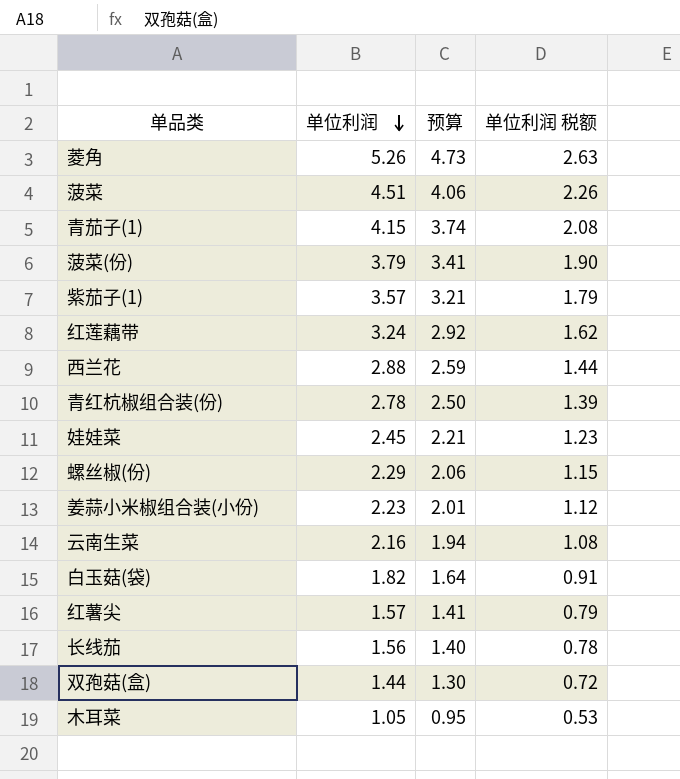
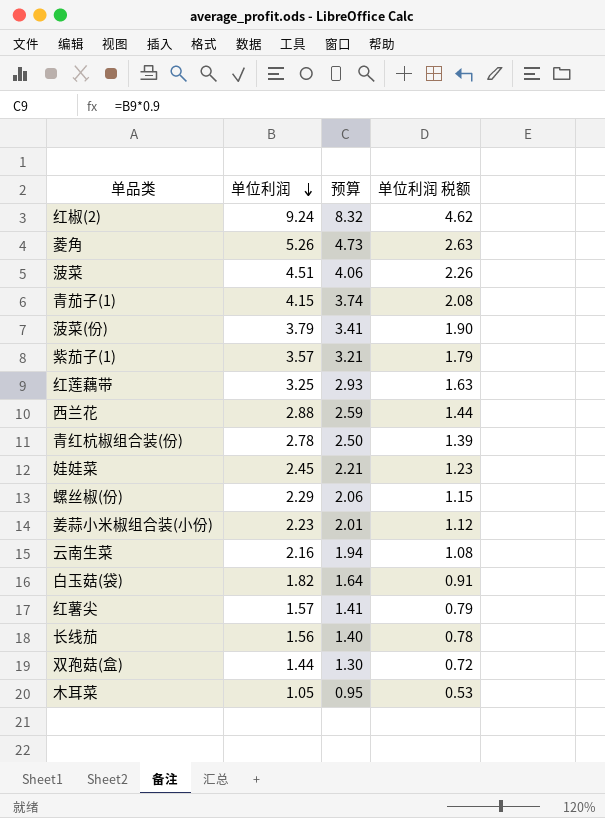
row 红椒(2): none -> 9.24 | 8.32 | 4.62
红莲藕带 | 单位利润: 3.24 -> 3.25
红莲藕带 | 预算: 2.92 -> 2.93
红莲藕带 | 单位利润 税额: 1.62 -> 1.63

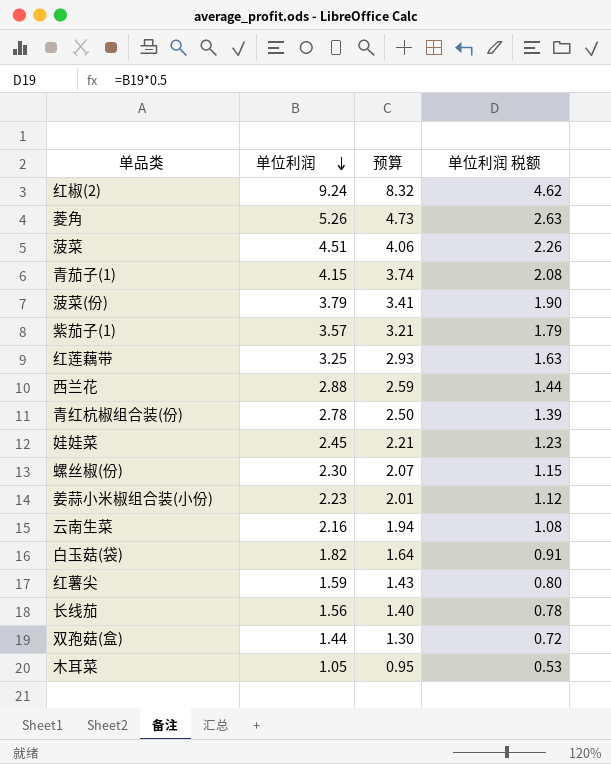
螺丝椒(份) | 单位利润: 2.29 -> 2.30
螺丝椒(份) | 预算: 2.06 -> 2.07
红薯尖 | 单位利润: 1.57 -> 1.59
红薯尖 | 预算: 1.41 -> 1.43
红薯尖 | 单位利润 税额: 0.79 -> 0.80

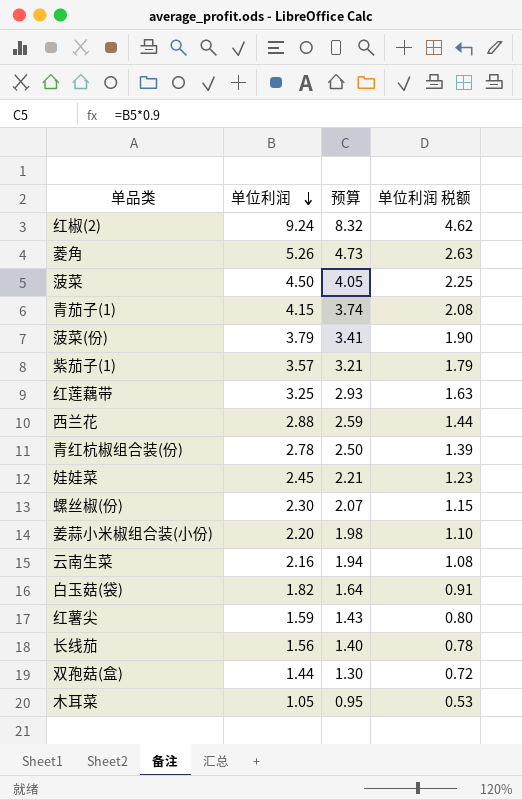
菠菜 | 单位利润: 4.51 -> 4.50
菠菜 | 预算: 4.06 -> 4.05
菠菜 | 单位利润 税额: 2.26 -> 2.25
姜蒜小米椒组合装(小份) | 单位利润: 2.23 -> 2.20
姜蒜小米椒组合装(小份) | 预算: 2.01 -> 1.98
姜蒜小米椒组合装(小份) | 单位利润 税额: 1.12 -> 1.10

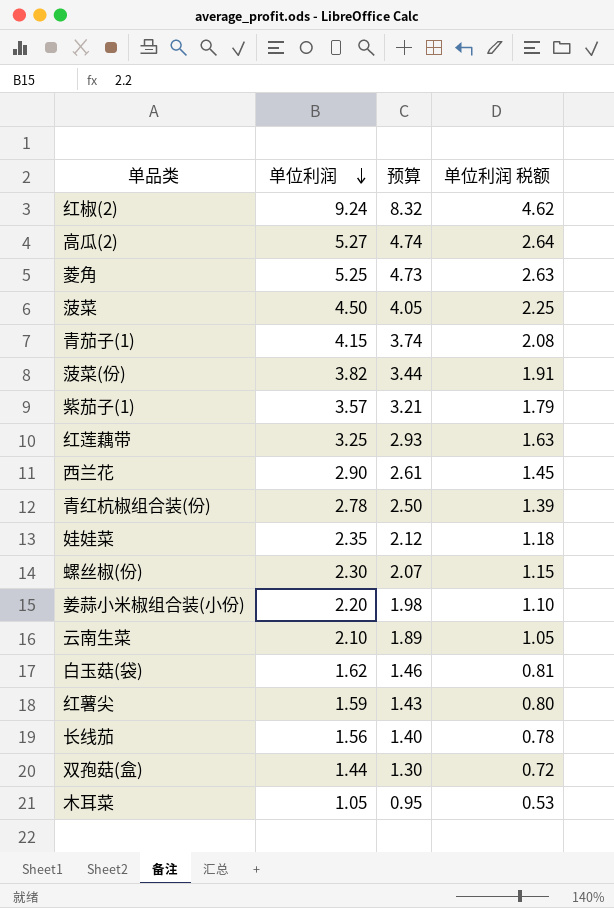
row 高瓜(2): none -> 5.27 | 4.74 | 2.64
菱角 | 单位利润: 5.26 -> 5.25
菠菜(份) | 单位利润: 3.79 -> 3.82
菠菜(份) | 预算: 3.41 -> 3.44
菠菜(份) | 单位利润 税额: 1.90 -> 1.91
西兰花 | 单位利润: 2.88 -> 2.90
西兰花 | 预算: 2.59 -> 2.61
西兰花 | 单位利润 税额: 1.44 -> 1.45
娃娃菜 | 单位利润: 2.45 -> 2.35
娃娃菜 | 预算: 2.21 -> 2.12
娃娃菜 | 单位利润 税额: 1.23 -> 1.18
云南生菜 | 单位利润: 2.16 -> 2.10
云南生菜 | 预算: 1.94 -> 1.89
云南生菜 | 单位利润 税额: 1.08 -> 1.05
白玉菇(袋) | 单位利润: 1.82 -> 1.62
白玉菇(袋) | 预算: 1.64 -> 1.46
白玉菇(袋) | 单位利润 税额: 0.91 -> 0.81

